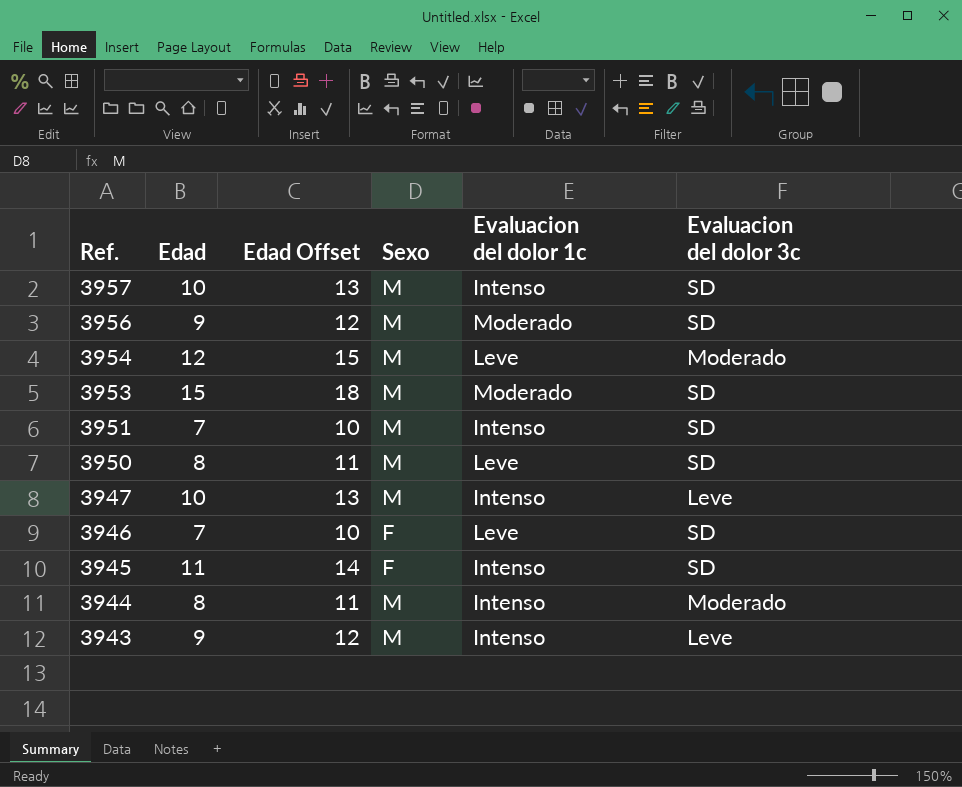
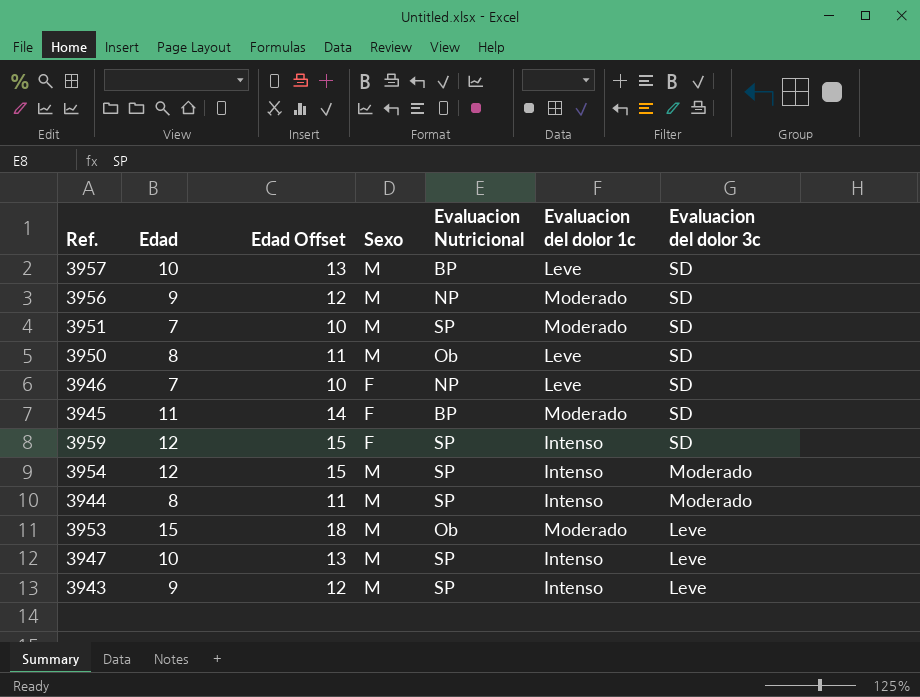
row order: Ref. descending -> Evaluacion del dolor 3c descending
column Evaluacion Nutricional | position: none -> 5
3957 | Evaluacion del dolor 1c: Intenso -> Leve
3951 | Evaluacion del dolor 1c: Intenso -> Moderado
3945 | Evaluacion del dolor 1c: Intenso -> Moderado
row 3959: none -> 12 | 15 | F | SP | Intenso | SD
3954 | Evaluacion del dolor 1c: Leve -> Intenso
3953 | Evaluacion del dolor 3c: SD -> Leve

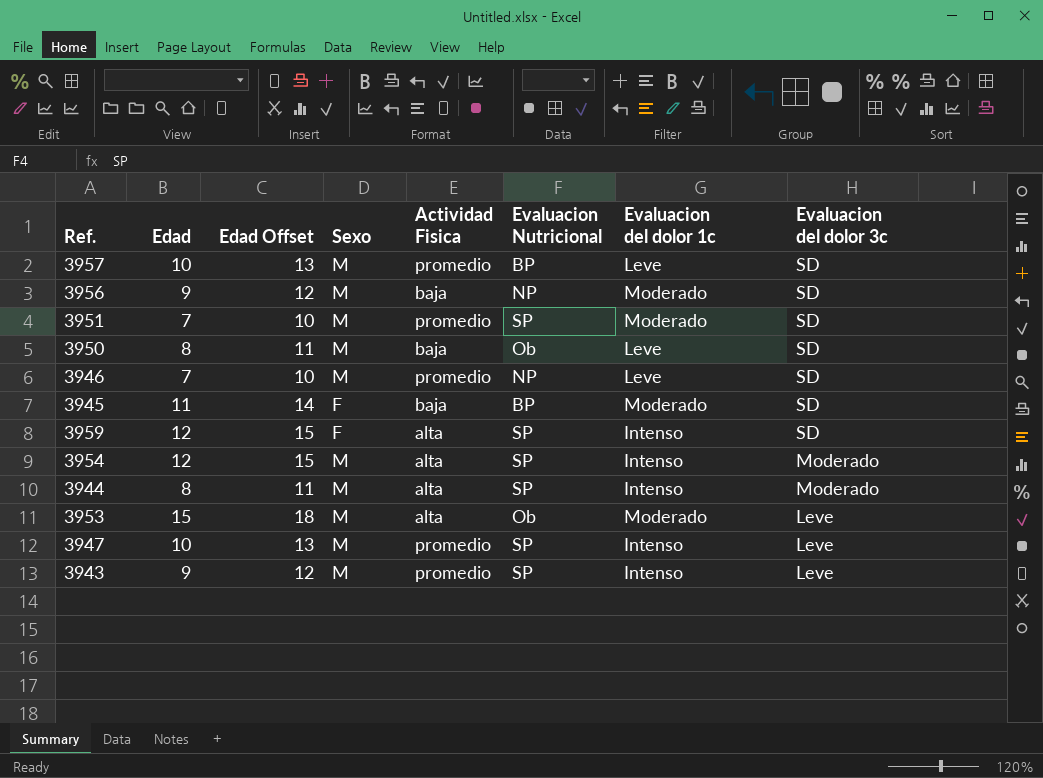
column Actividad Fisica | position: none -> 5
3946 | Sexo: F -> M

